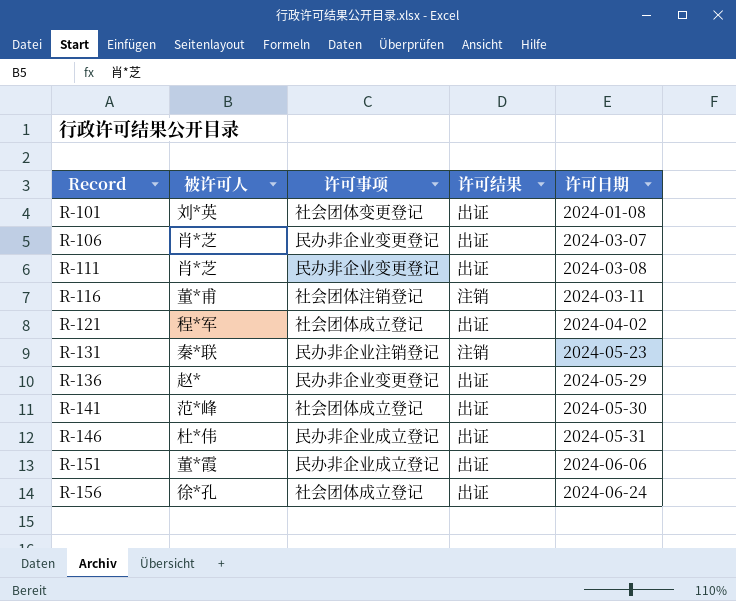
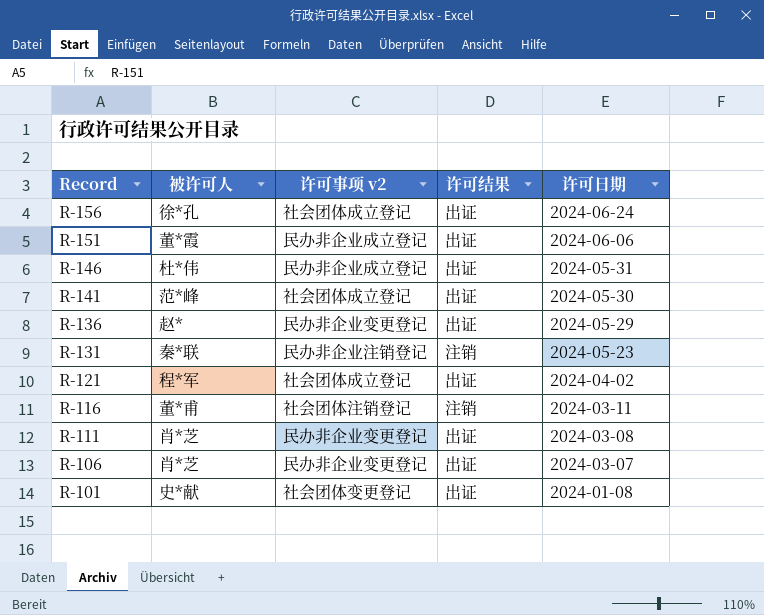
row order: Record ascending -> Record descending
column name: 许可事项 -> 许可事项 v2
R-101 | 被许可人: 刘*英 -> 史*献

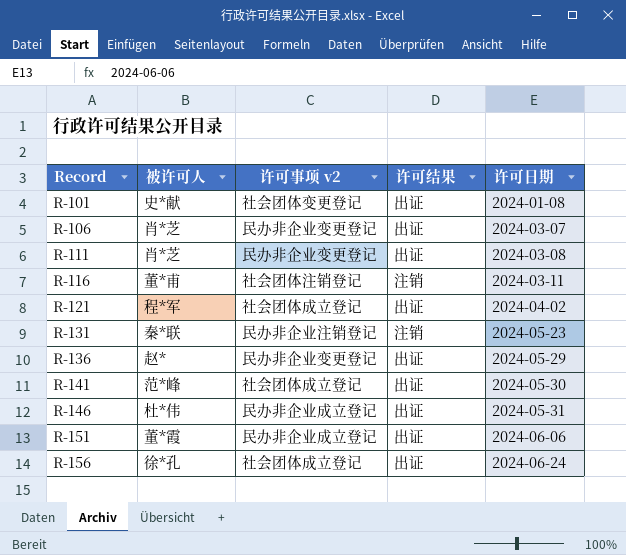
row order: Record descending -> Record ascending

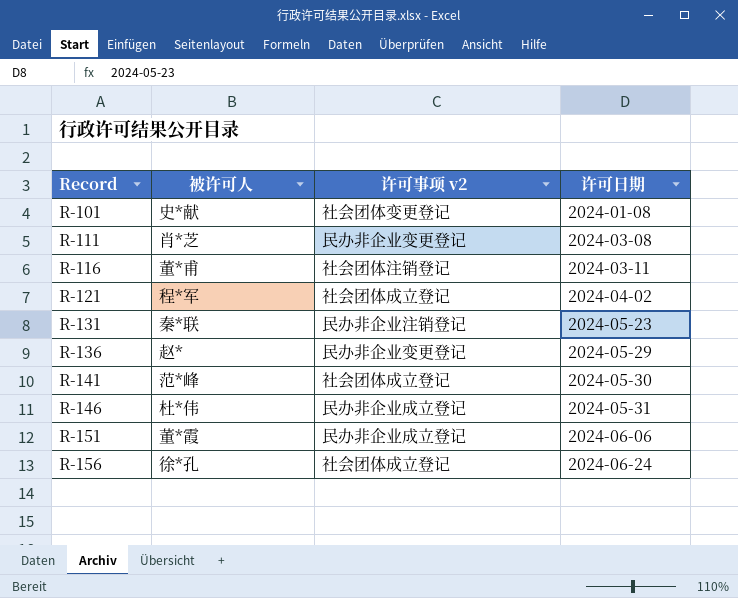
column 许可结果 | position: 4 -> none
row R-106: 肖*芝 | 民办非企业变更登记 | 出证 | 2024-03-07 -> none

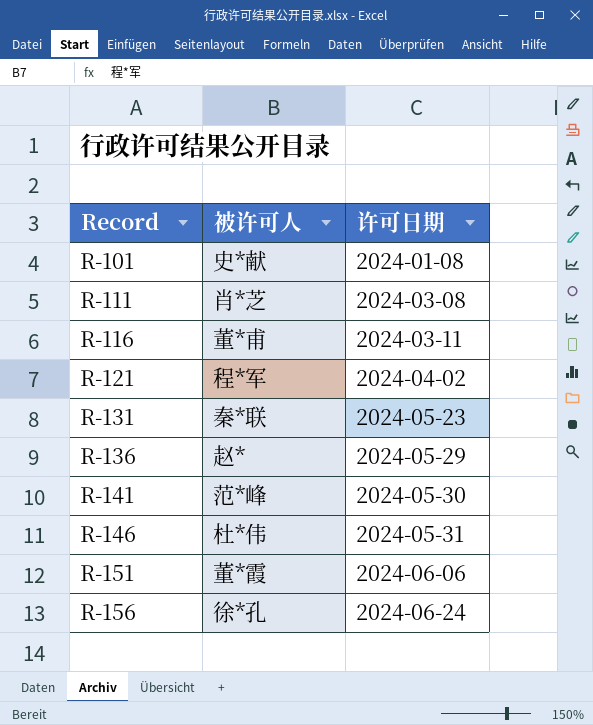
column 许可事项 v2 | position: 3 -> none

